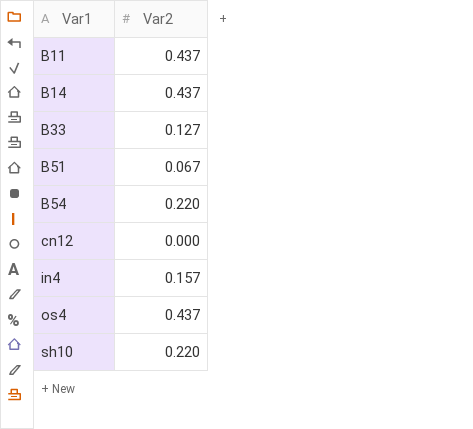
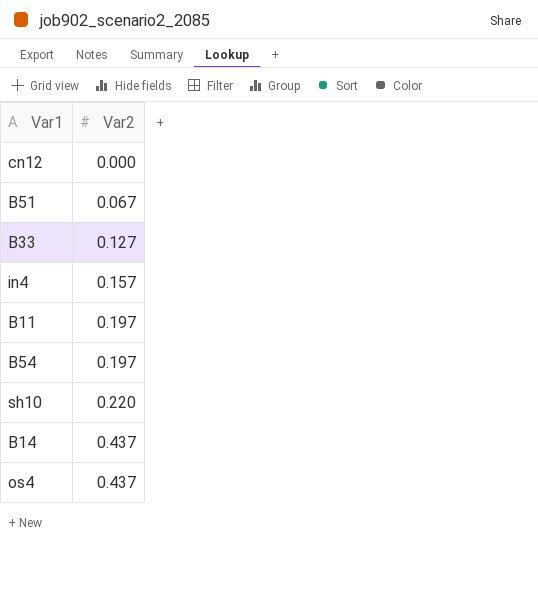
row order: Var1 ascending -> Var2 ascending
B11 | Var2: 0.437 -> 0.197
B54 | Var2: 0.220 -> 0.197

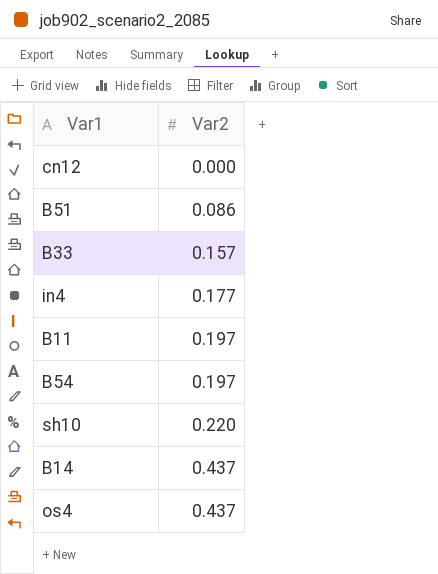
B51 | Var2: 0.067 -> 0.086
B33 | Var2: 0.127 -> 0.157
in4 | Var2: 0.157 -> 0.177

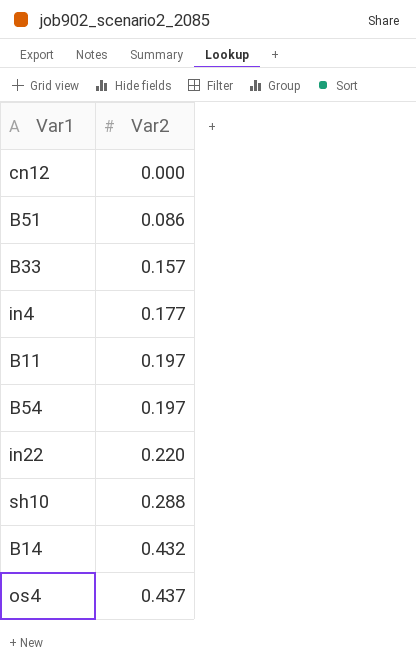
row in22: none -> 0.220
sh10 | Var2: 0.220 -> 0.288
B14 | Var2: 0.437 -> 0.432

